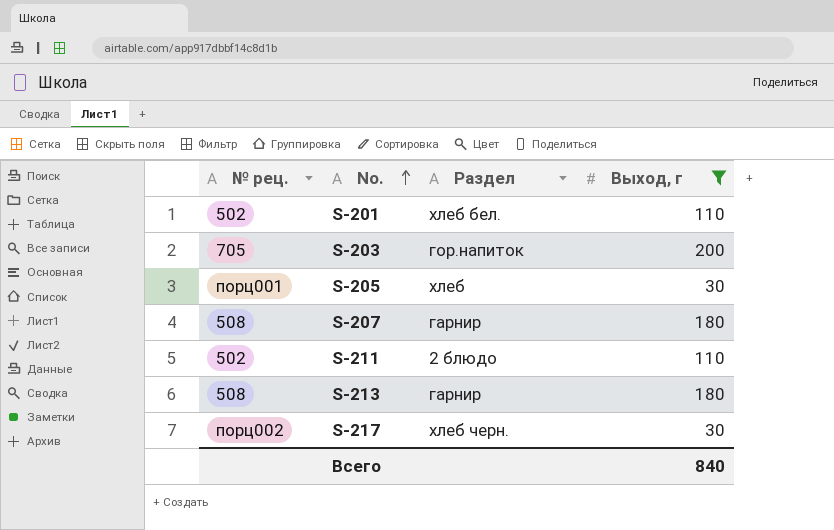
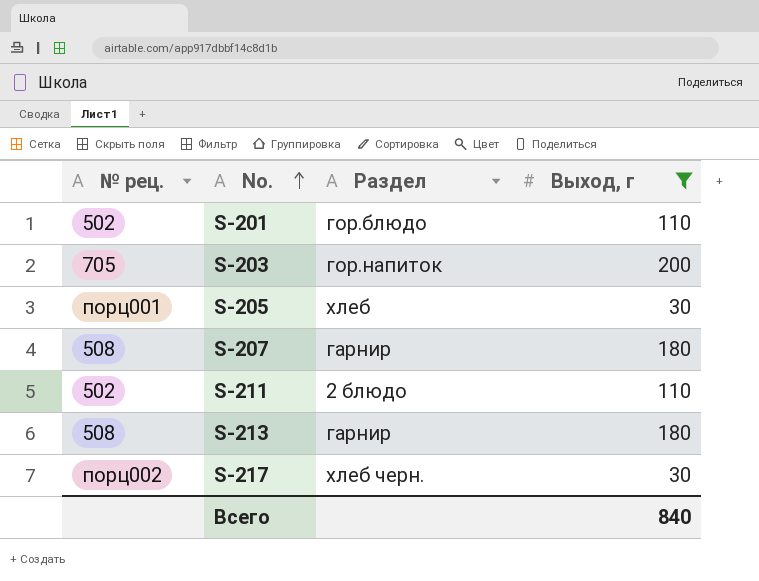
S-201 | Раздел: хлеб бел. -> гор.блюдо

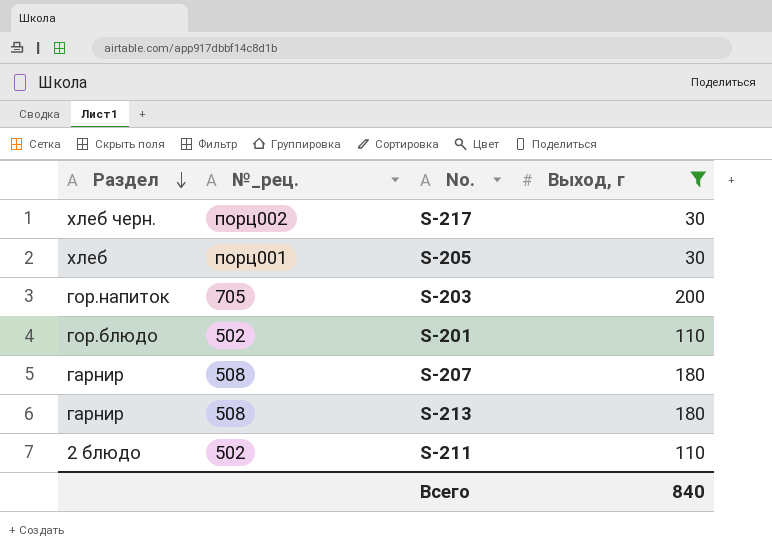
row order: No. ascending -> Раздел descending
column Раздел | position: 3 -> 1
column name: № рец. -> №_рец.

